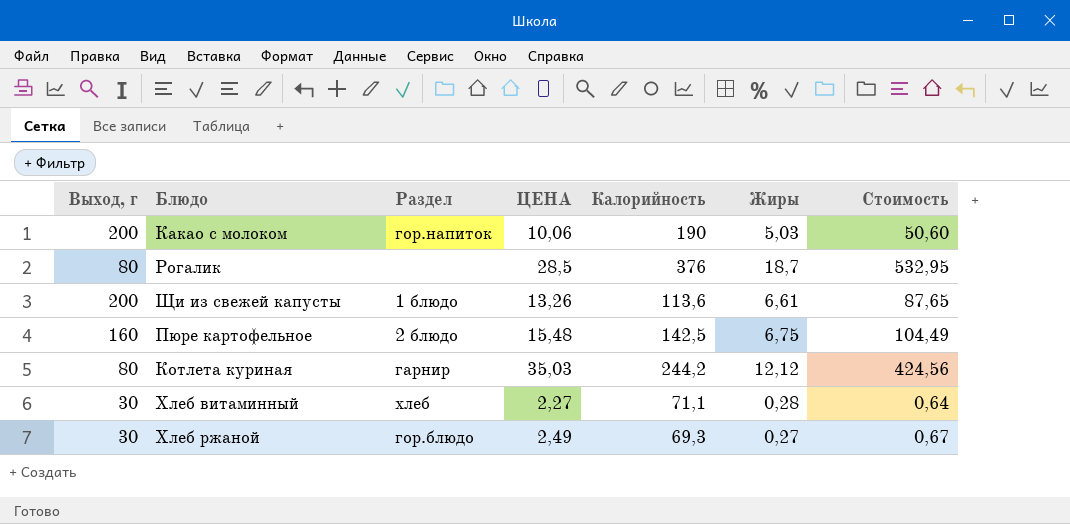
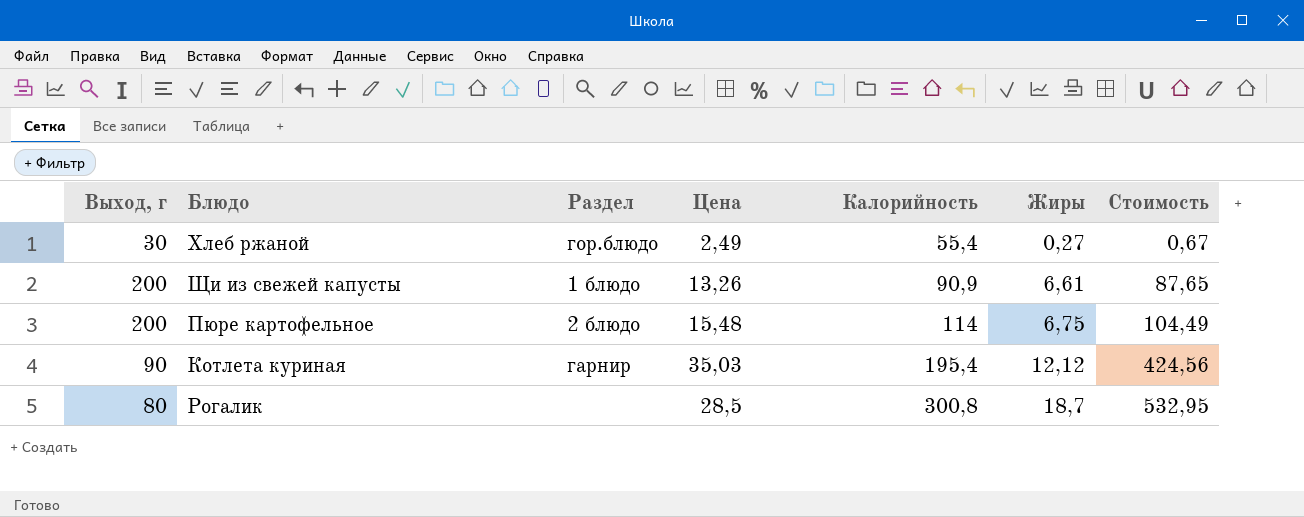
row order: none -> Калорийность ascending
column name: ЦЕНА -> Цена
row Какао с молоком: 200 | гор.напиток | 10,06 | 190 | 5,03 | 50,60 -> none
row Хлеб витаминный: 30 | хлеб | 2,27 | 71,1 | 0,28 | 0,64 -> none
Хлеб ржаной | Калорийность: 69,3 -> 55,4
Щи из свежей капусты | Калорийность: 113,6 -> 90,9
Пюре картофельное | Выход, г: 160 -> 200
Пюре картофельное | Калорийность: 142,5 -> 114
Котлета куриная | Выход, г: 80 -> 90
Котлета куриная | Калорийность: 244,2 -> 195,4
Рогалик | Калорийность: 376 -> 300,8

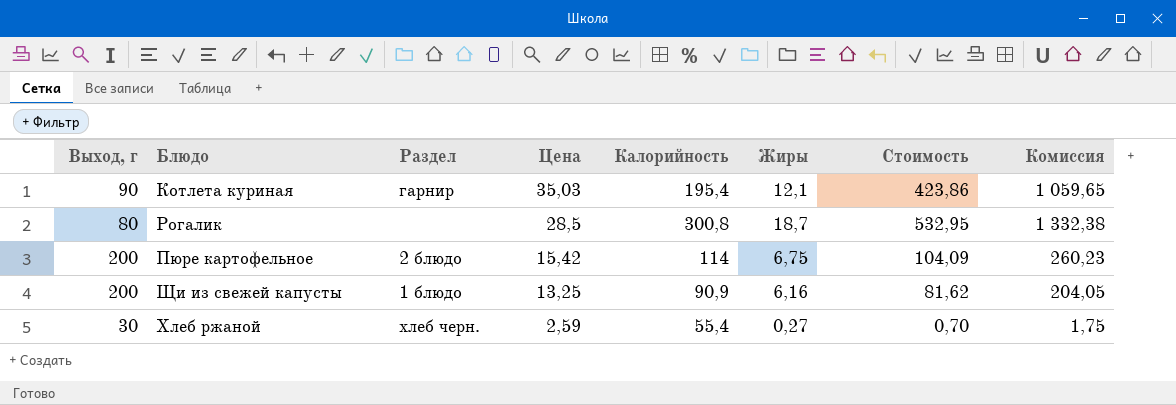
row order: Калорийность ascending -> Цена descending
column Комиссия | formula: none -> [Стоимость] * 2,5
Котлета куриная | Жиры: 12,12 -> 12,1
Котлета куриная | Стоимость: 424,56 -> 423,86
Пюре картофельное | Цена: 15,48 -> 15,42
Пюре картофельное | Стоимость: 104,49 -> 104,09
Щи из свежей капусты | Цена: 13,26 -> 13,25
Щи из свежей капусты | Жиры: 6,61 -> 6,16
Щи из свежей капусты | Стоимость: 87,65 -> 81,62
Хлеб ржаной | Раздел: гор.блюдо -> хлеб черн.
Хлеб ржаной | Цена: 2,49 -> 2,59
Хлеб ржаной | Стоимость: 0,67 -> 0,70

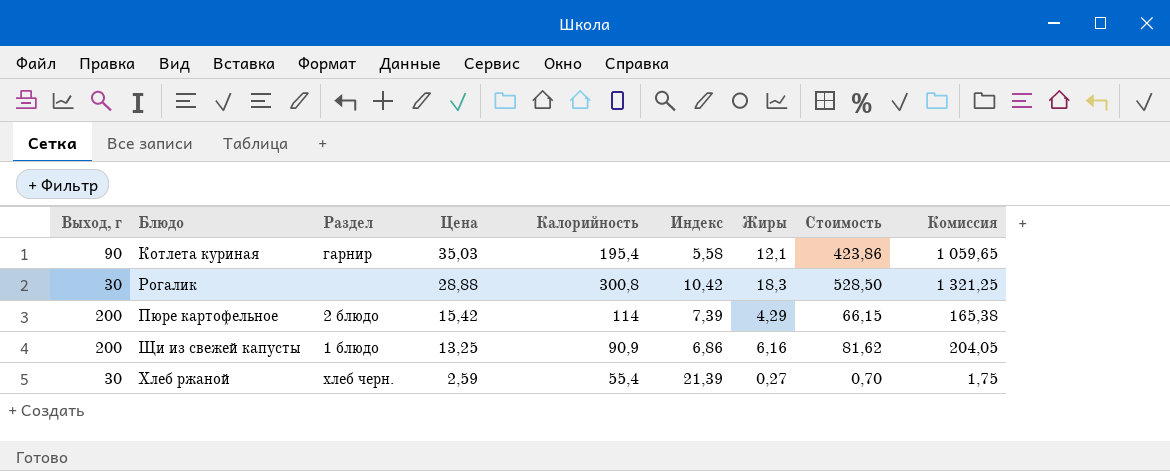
column Индекс | formula: none -> [Калорийность] / [Цена]
Рогалик | Выход, г: 80 -> 30
Рогалик | Цена: 28,5 -> 28,88
Рогалик | Жиры: 18,7 -> 18,3
Рогалик | Стоимость: 532,95 -> 528,50
Рогалик | Комиссия: 1 332,38 -> 1 321,25
Пюре картофельное | Жиры: 6,75 -> 4,29
Пюре картофельное | Стоимость: 104,09 -> 66,15
Пюре картофельное | Комиссия: 260,23 -> 165,38

